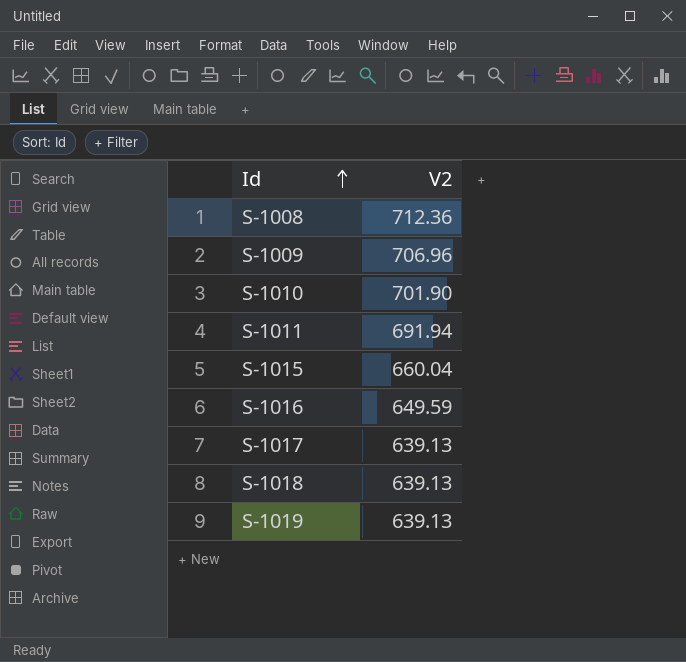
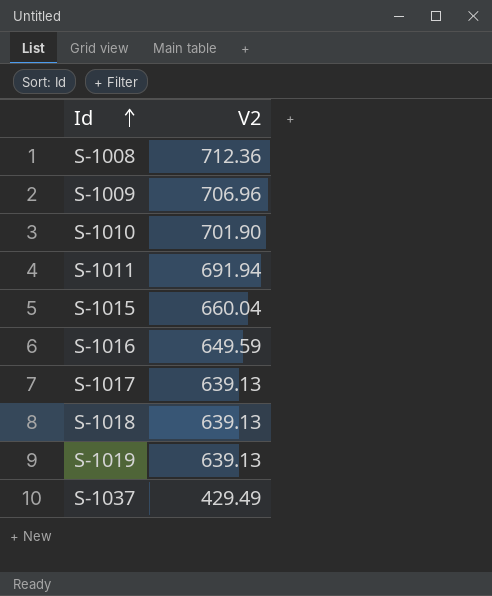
row S-1037: none -> 429.49

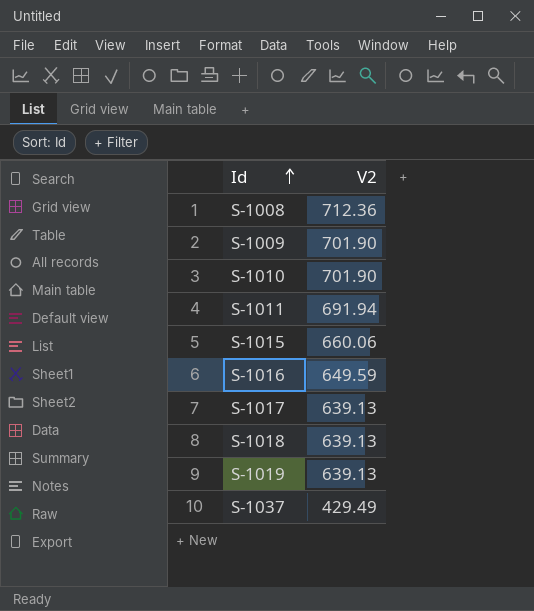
S-1009 | V2: 706.96 -> 701.90
S-1015 | V2: 660.04 -> 660.06

